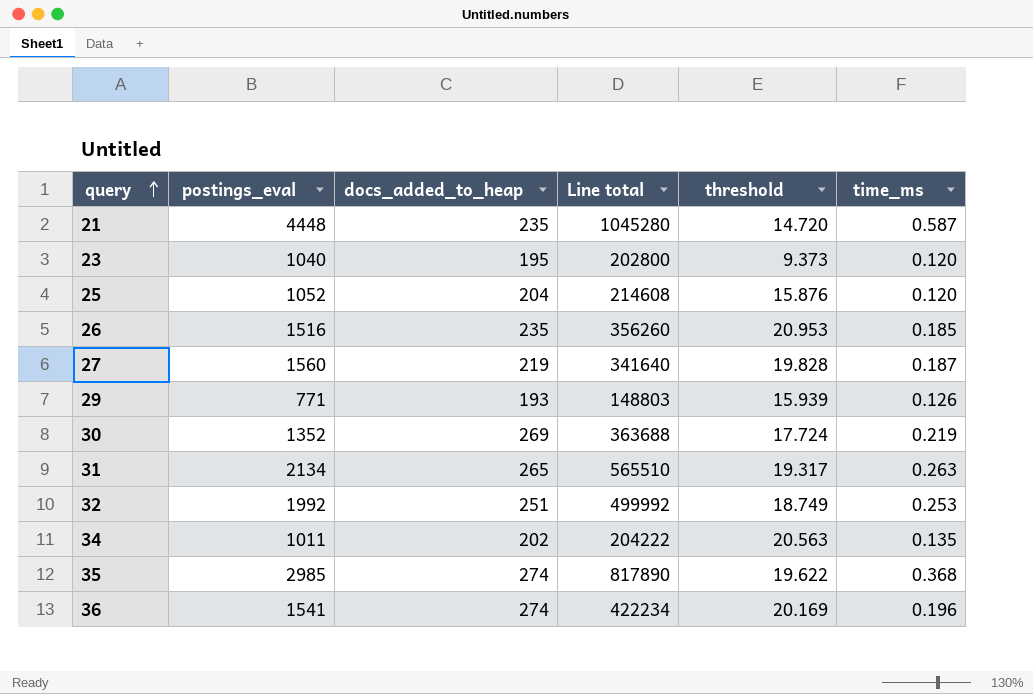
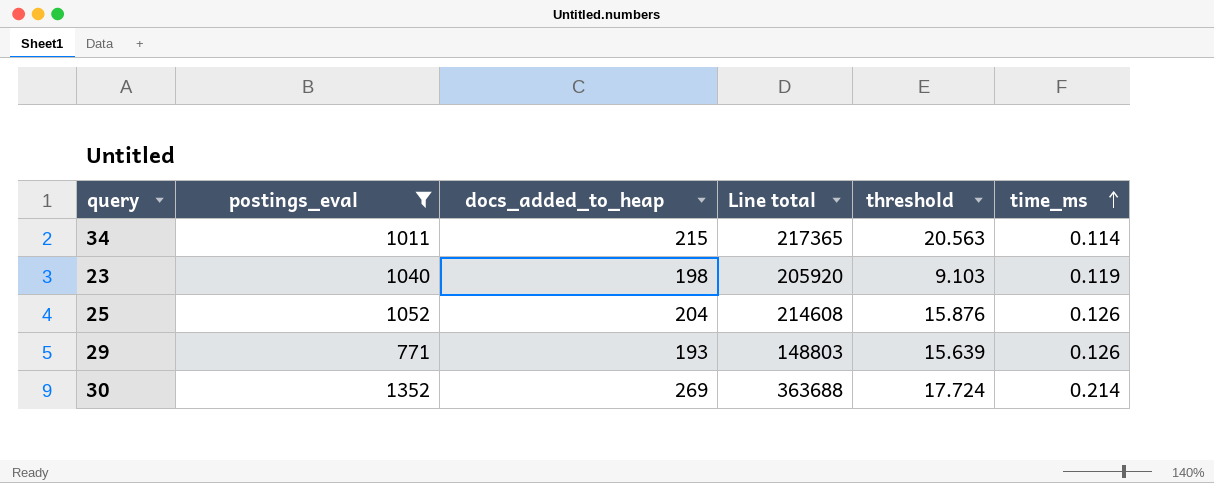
filter: none -> postings_eval <= 1352
row order: query ascending -> time_ms ascending
34 | docs_added_to_heap: 202 -> 215
34 | Line total: 204222 -> 217365
34 | time_ms: 0.135 -> 0.114
23 | docs_added_to_heap: 195 -> 198
23 | Line total: 202800 -> 205920
23 | threshold: 9.373 -> 9.103
23 | time_ms: 0.120 -> 0.119
25 | time_ms: 0.120 -> 0.126
29 | threshold: 15.939 -> 15.639
30 | time_ms: 0.219 -> 0.214

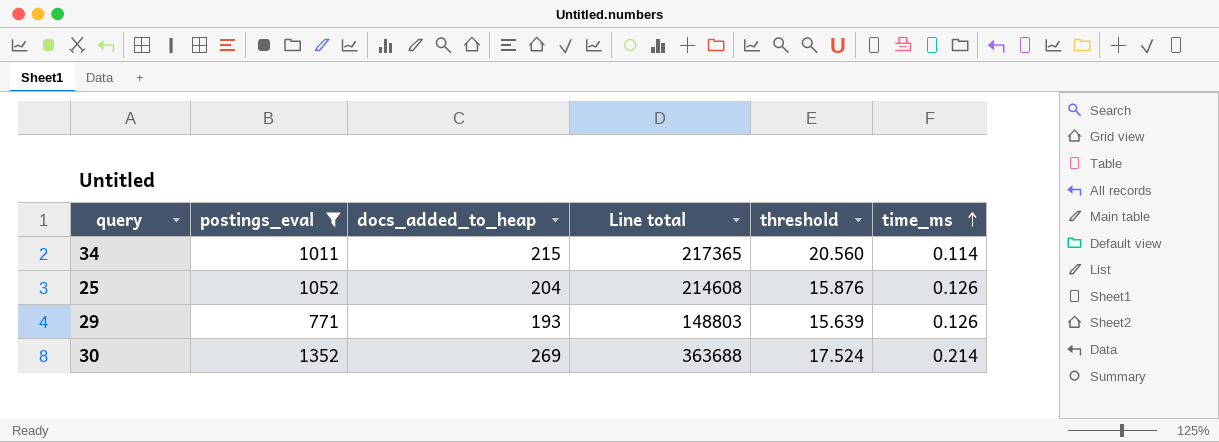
row 23: 1040 | 198 | 205920 | 9.103 | 0.119 -> none
34 | threshold: 20.563 -> 20.560
30 | threshold: 17.724 -> 17.524

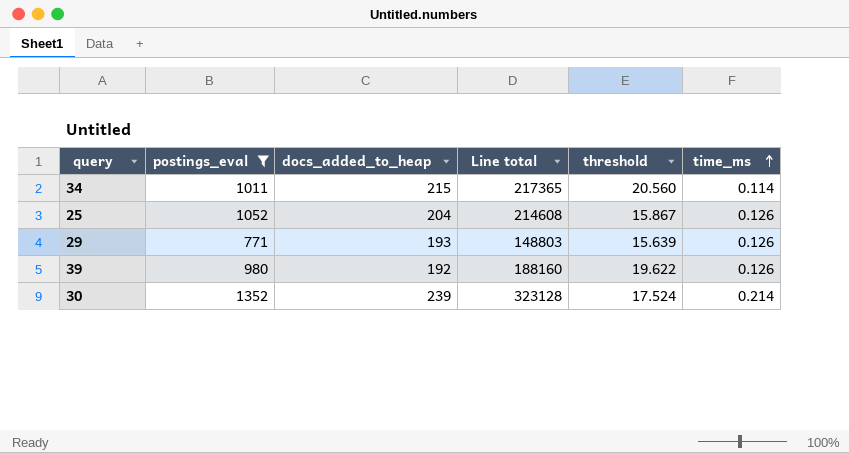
25 | threshold: 15.876 -> 15.867
row 39: none -> 980 | 192 | 188160 | 19.622 | 0.126
30 | docs_added_to_heap: 269 -> 239
30 | Line total: 363688 -> 323128

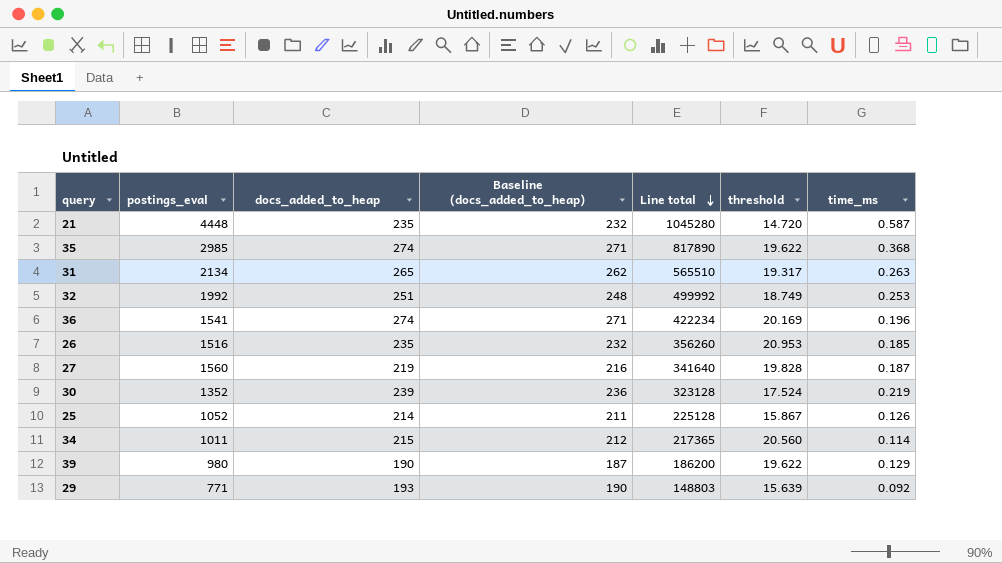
filter: postings_eval <= 1352 -> none
row order: time_ms ascending -> Line total descending
column Baseline (docs_added_to_heap) | formula: none -> [docs_added_to_heap] - 3
30 | time_ms: 0.214 -> 0.219
25 | docs_added_to_heap: 204 -> 214
25 | Line total: 214608 -> 225128
39 | docs_added_to_heap: 192 -> 190
39 | Line total: 188160 -> 186200
39 | time_ms: 0.126 -> 0.129
29 | time_ms: 0.126 -> 0.092

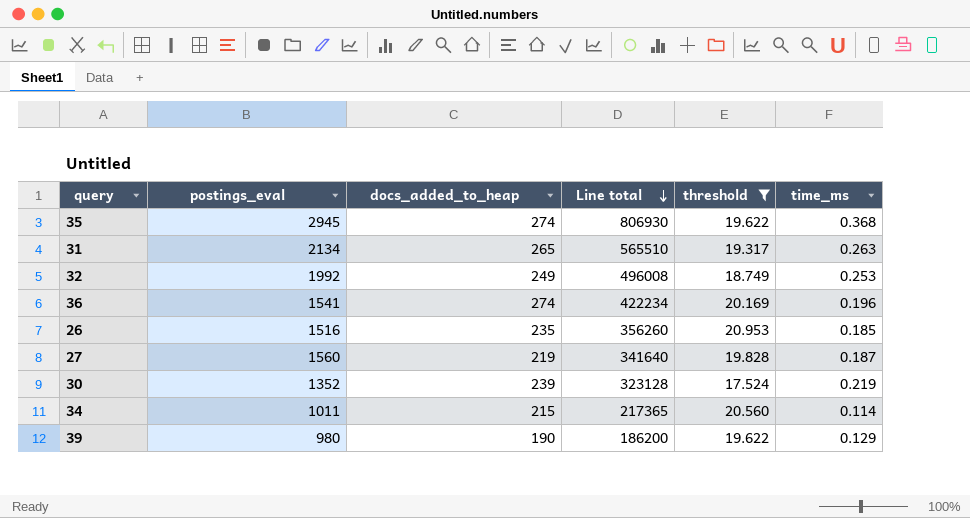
filter: none -> threshold >= 17.524
column Baseline (docs_added_to_heap) | formula: [docs_added_to_heap] - 3 -> none
35 | postings_eval: 2985 -> 2945
35 | Line total: 817890 -> 806930
32 | docs_added_to_heap: 251 -> 249
32 | Line total: 499992 -> 496008

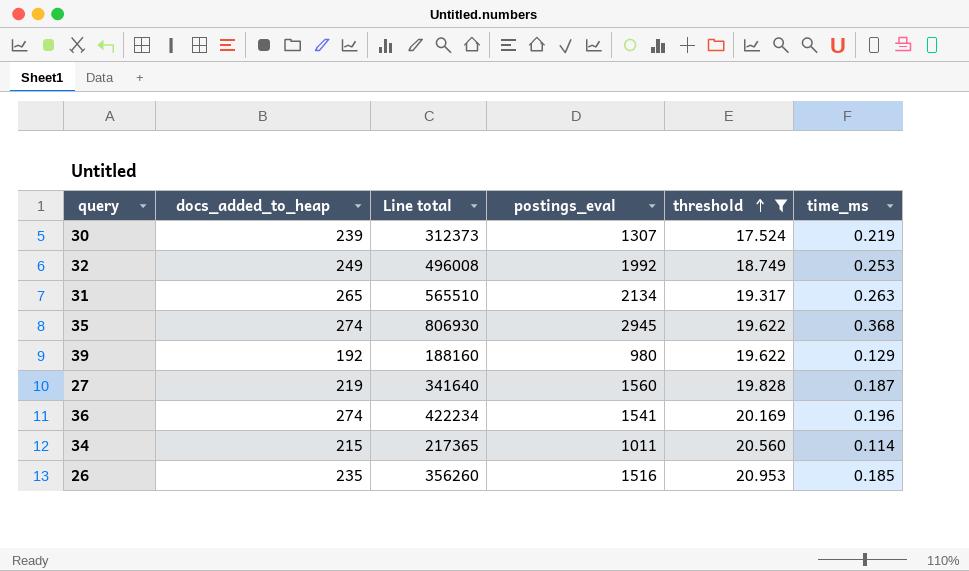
row order: Line total descending -> threshold ascending
column postings_eval | position: 2 -> 4
30 | Line total: 323128 -> 312373
30 | postings_eval: 1352 -> 1307
39 | docs_added_to_heap: 190 -> 192
39 | Line total: 186200 -> 188160

